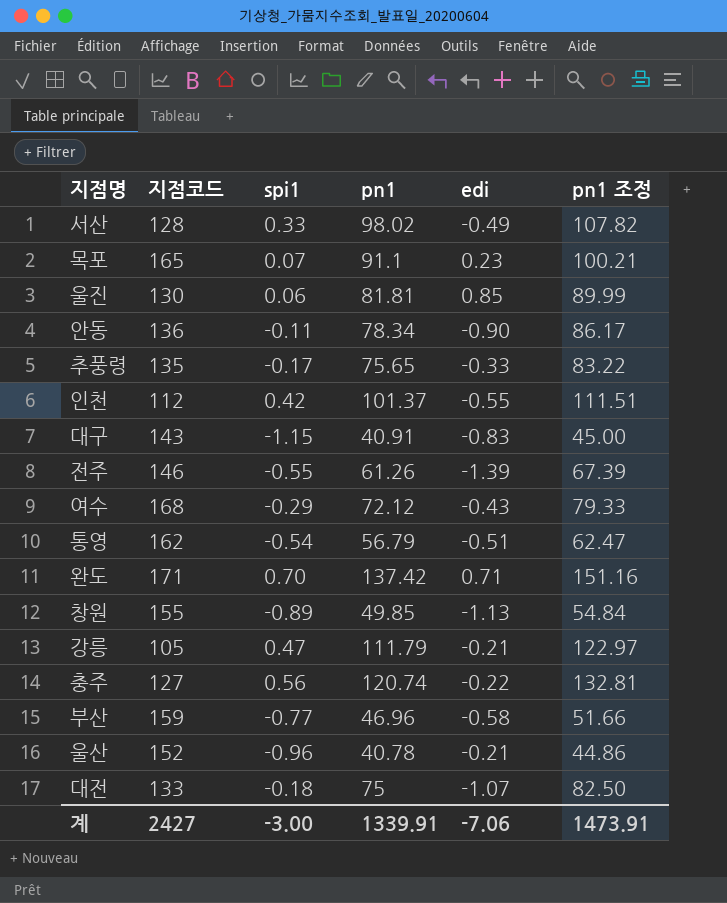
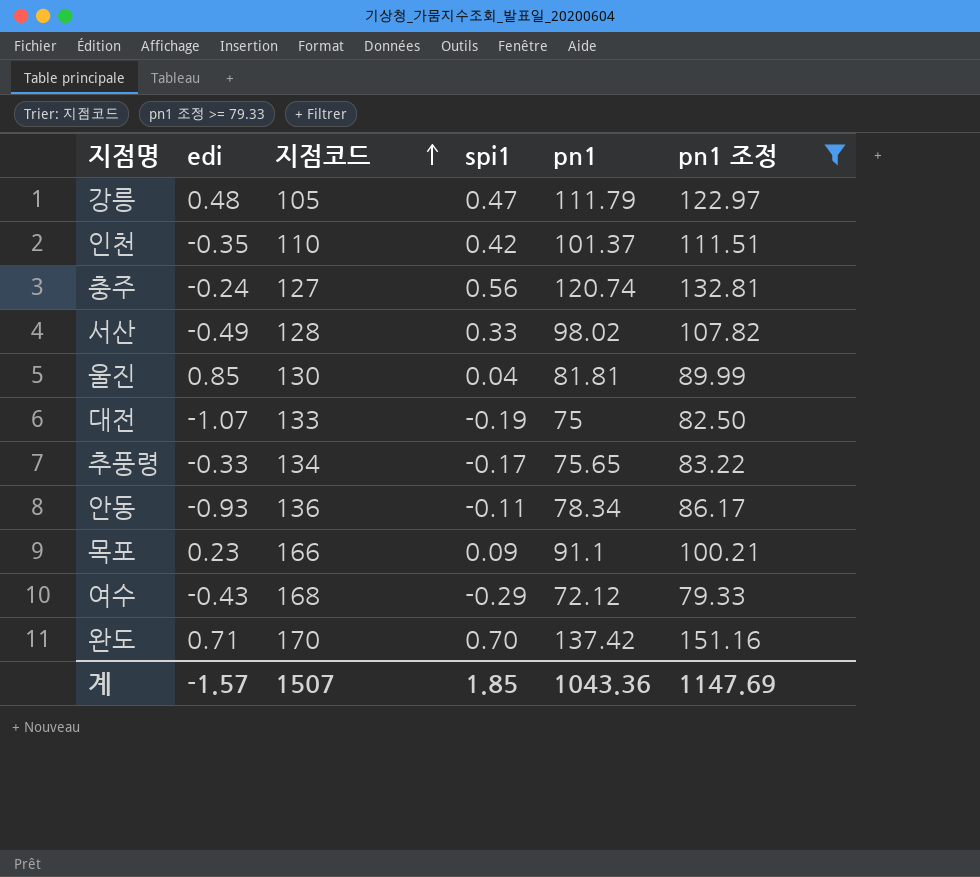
filter: none -> pn1 조정 >= 79.33
row order: none -> 지점코드 ascending
column edi | position: 5 -> 2
강릉 | edi: -0.21 -> 0.48
인천 | edi: -0.55 -> -0.35
인천 | 지점코드: 112 -> 110
충주 | edi: -0.22 -> -0.24
울진 | spi1: 0.06 -> 0.04
대전 | spi1: -0.18 -> -0.19
추풍령 | 지점코드: 135 -> 134
안동 | edi: -0.90 -> -0.93
목포 | 지점코드: 165 -> 166
목포 | spi1: 0.07 -> 0.09
완도 | 지점코드: 171 -> 170
계 | edi: -7.06 -> -1.57
계 | 지점코드: 2427 -> 1507
계 | spi1: -3.00 -> 1.85
계 | pn1: 1339.91 -> 1043.36
계 | pn1 조정: 1473.91 -> 1147.69

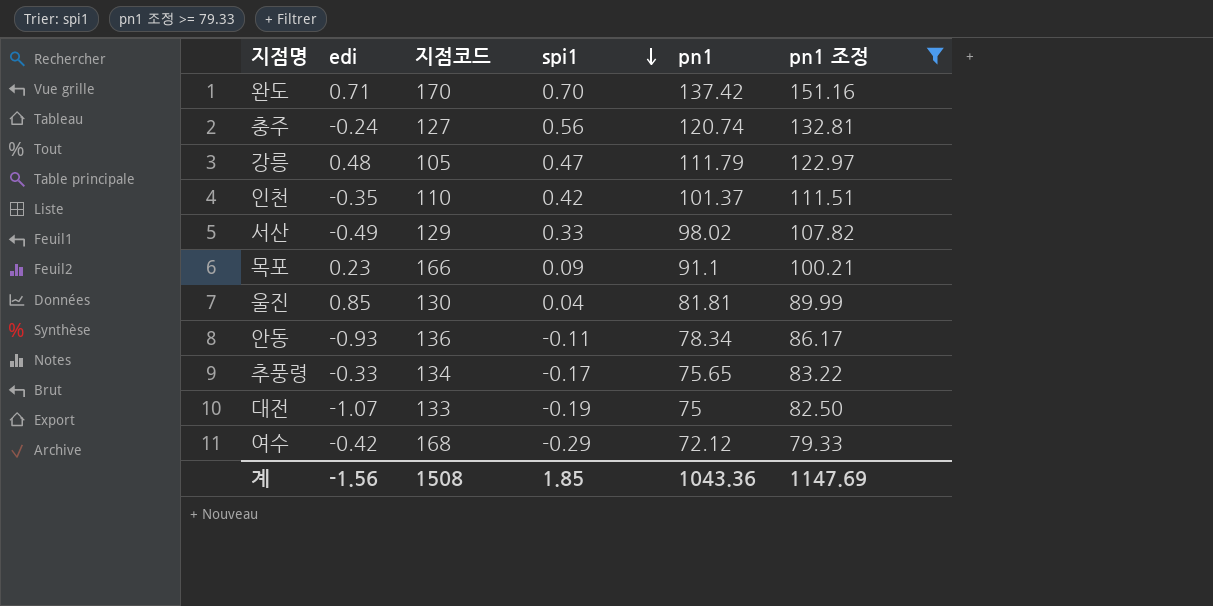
row order: 지점코드 ascending -> spi1 descending
서산 | 지점코드: 128 -> 129
여수 | edi: -0.43 -> -0.42
계 | edi: -1.57 -> -1.56
계 | 지점코드: 1507 -> 1508

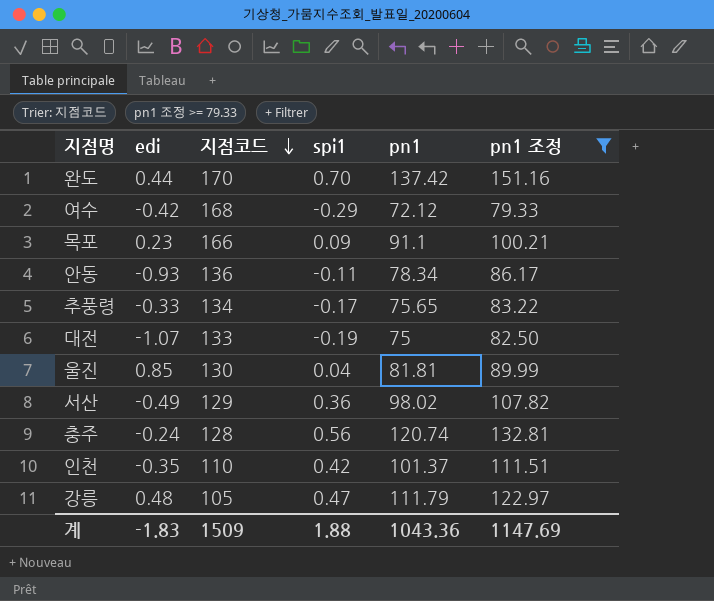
row order: spi1 descending -> 지점코드 descending
완도 | edi: 0.71 -> 0.44
서산 | spi1: 0.33 -> 0.36
충주 | 지점코드: 127 -> 128
계 | edi: -1.56 -> -1.83
계 | 지점코드: 1508 -> 1509
계 | spi1: 1.85 -> 1.88

